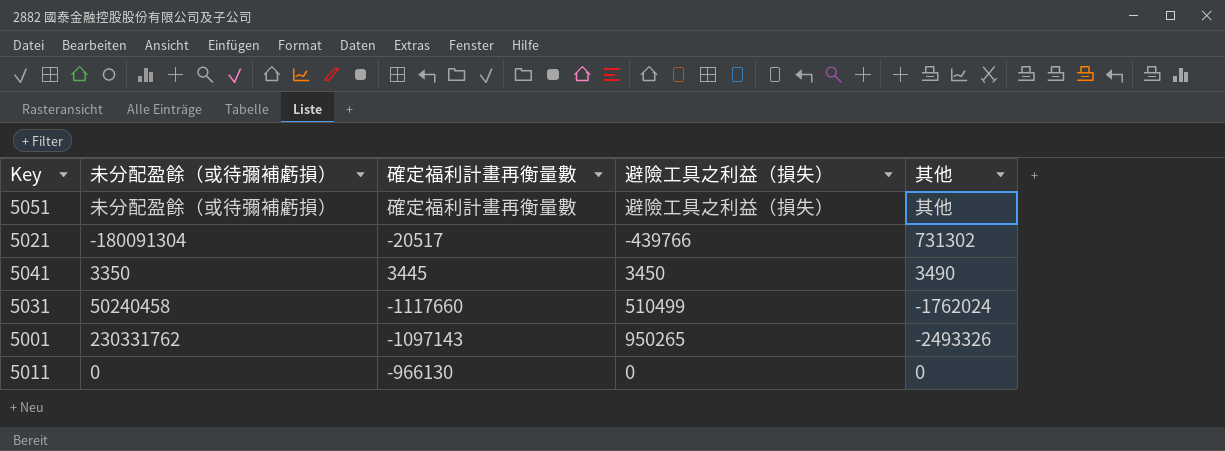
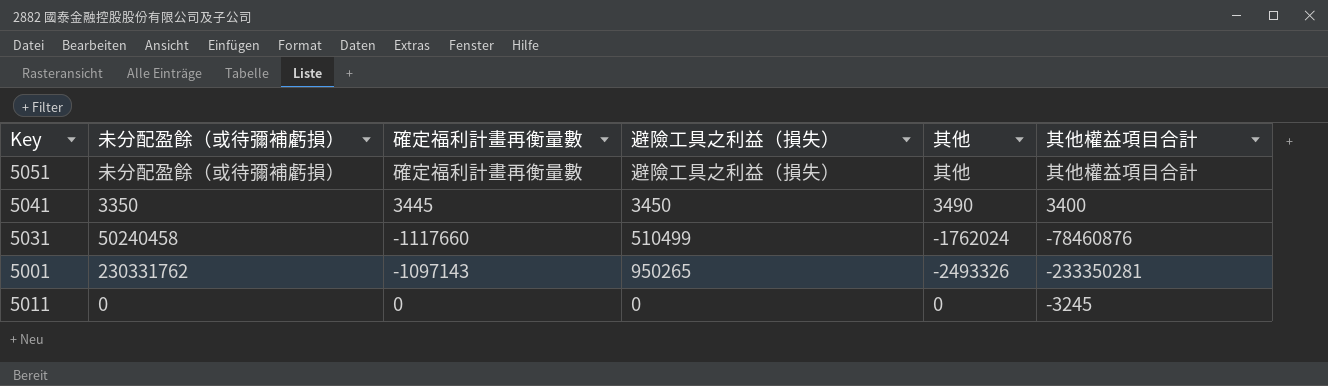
column 其他權益項目合計 | position: none -> 6
row 5021: -180091304 | -20517 | -439766 | 731302 -> none
5011 | 確定福利計畫再衡量數: -966130 -> 0

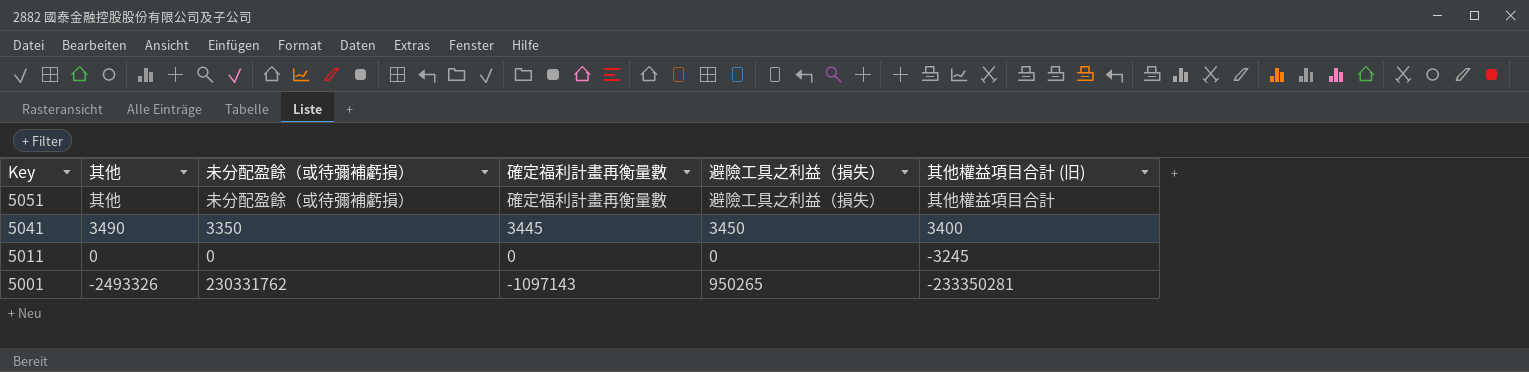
row order: none -> Key descending
column 其他 | position: 5 -> 2
column name: 其他權益項目合計 -> 其他權益項目合計 (旧)
row 5031: 50240458 | -1117660 | 510499 | -1762024 | -78460876 -> none

